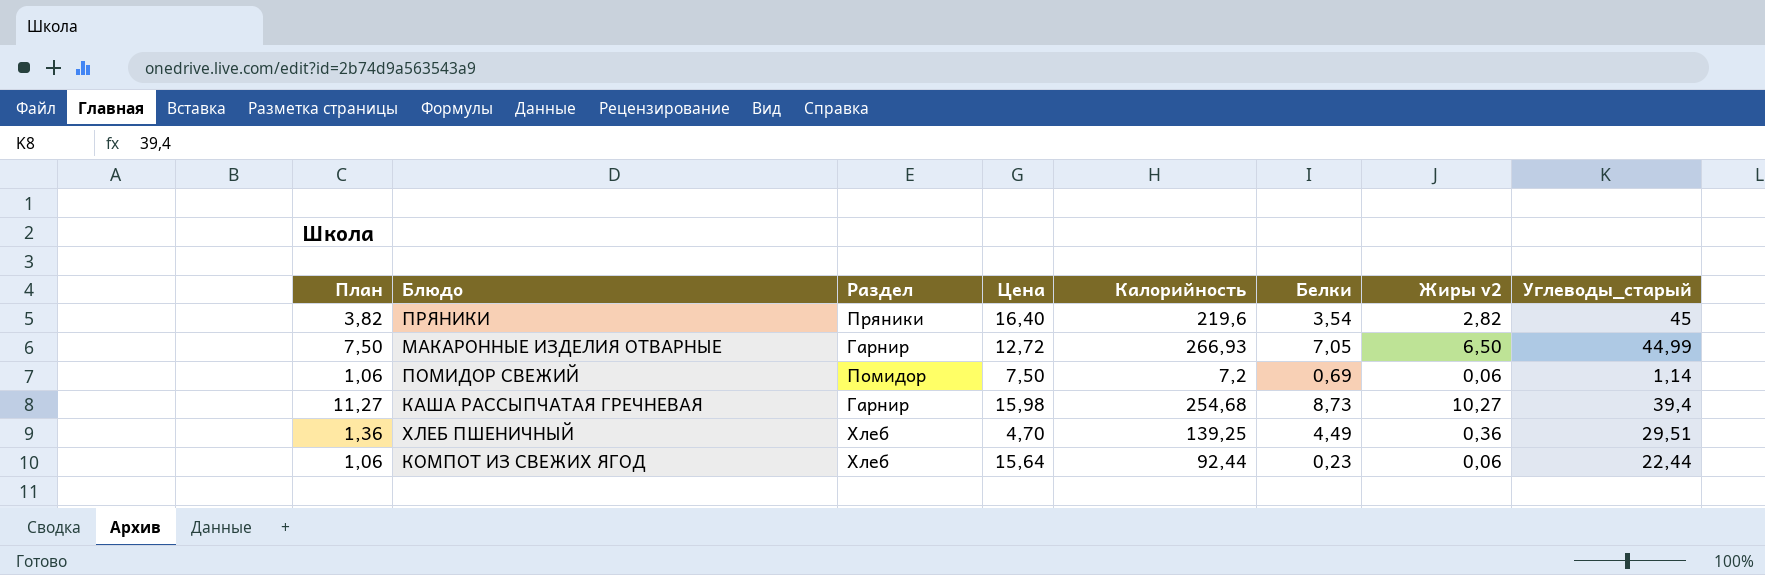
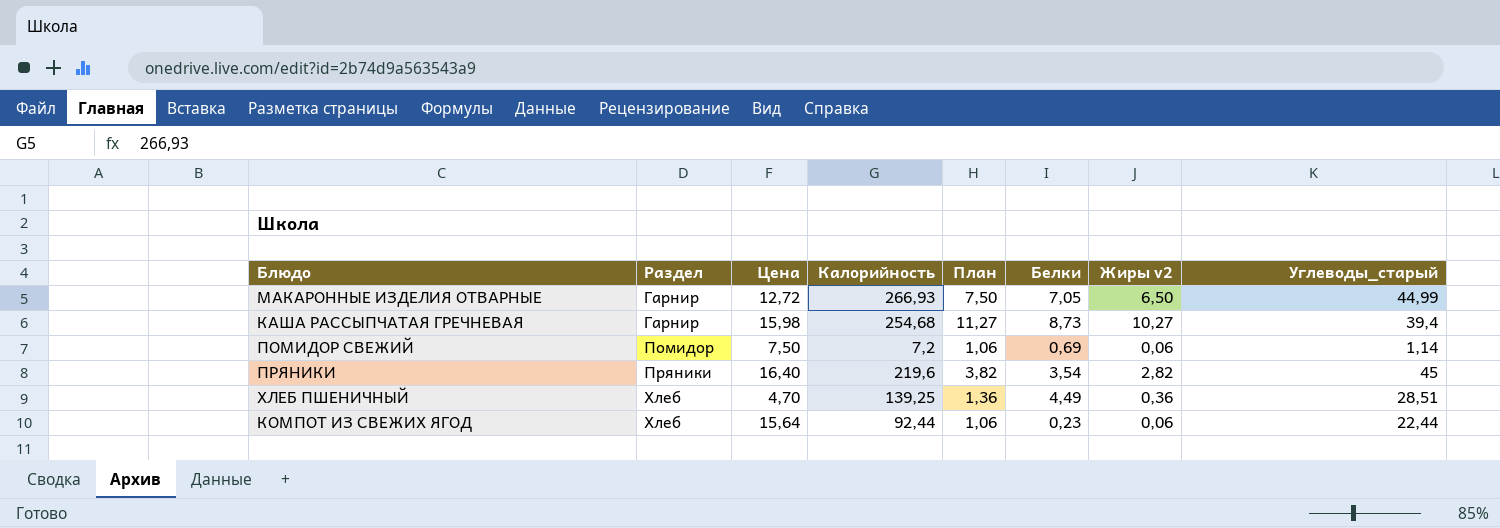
row order: none -> Раздел ascending
column План | position: 1 -> 5
ХЛЕБ ПШЕНИЧНЫЙ | Углеводы_старый: 29,51 -> 28,51

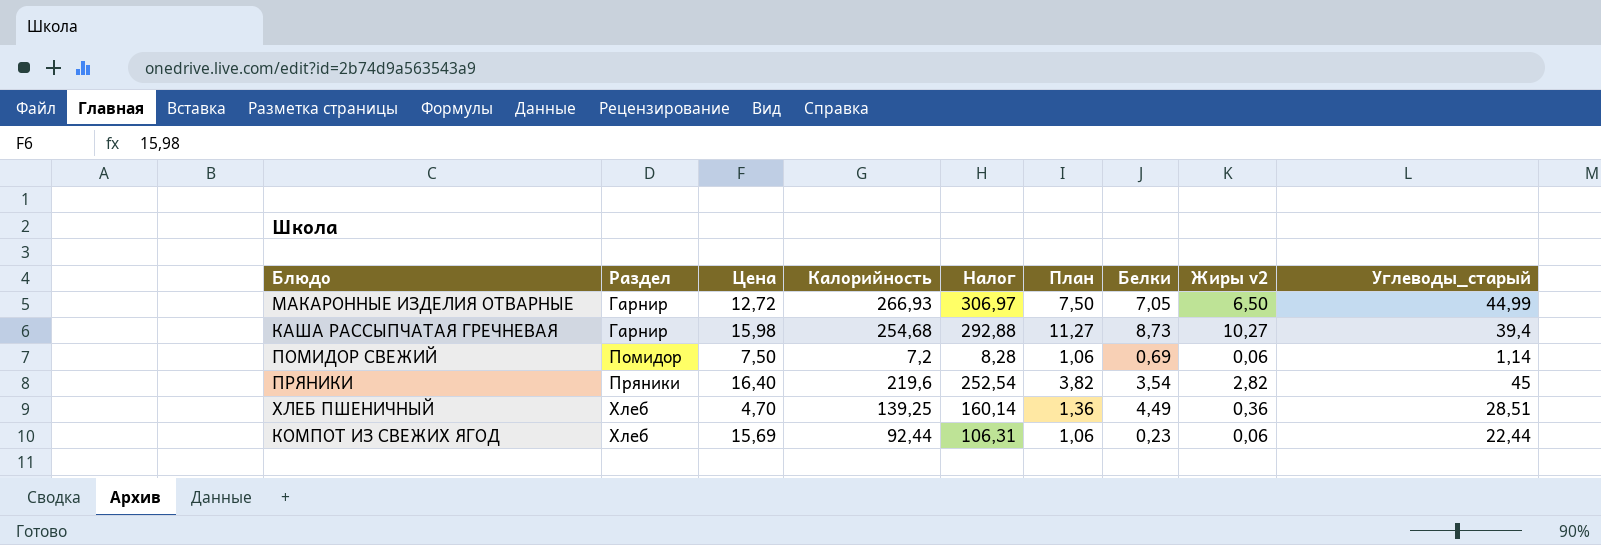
column Налог | formula: none -> [Калорийность] * 1,15
КОМПОТ ИЗ СВЕЖИХ ЯГОД | Цена: 15,64 -> 15,69

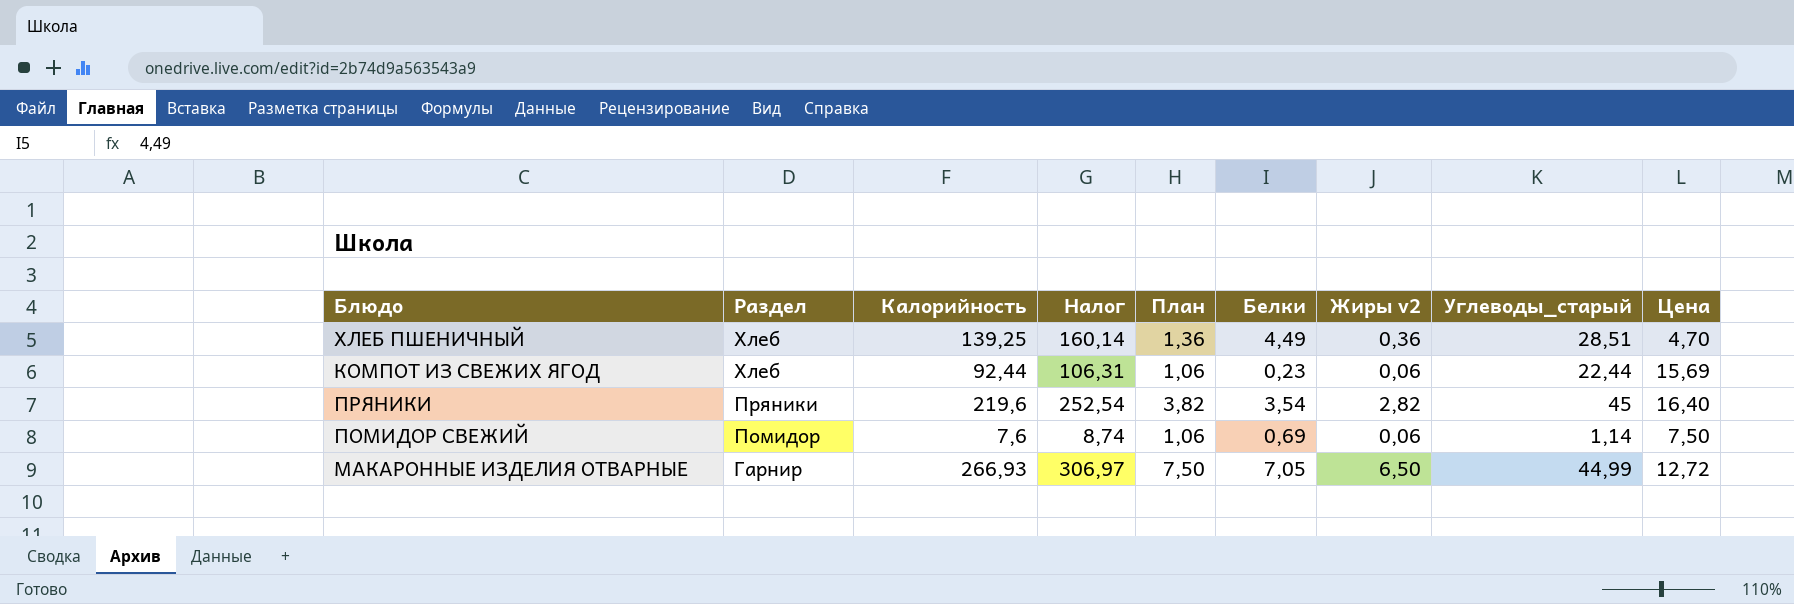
row order: Раздел ascending -> Раздел descending
column Цена | position: 3 -> 9
row КАША РАССЫПЧАТАЯ ГРЕЧНЕВАЯ: Гарнир | 15,98 | 254,68 | 292,88 | 11,27 | 8,73 | 10,27 | 39,4 -> none
ПОМИДОР СВЕЖИЙ | Калорийность: 7,2 -> 7,6
ПОМИДОР СВЕЖИЙ | Налог: 8,28 -> 8,74

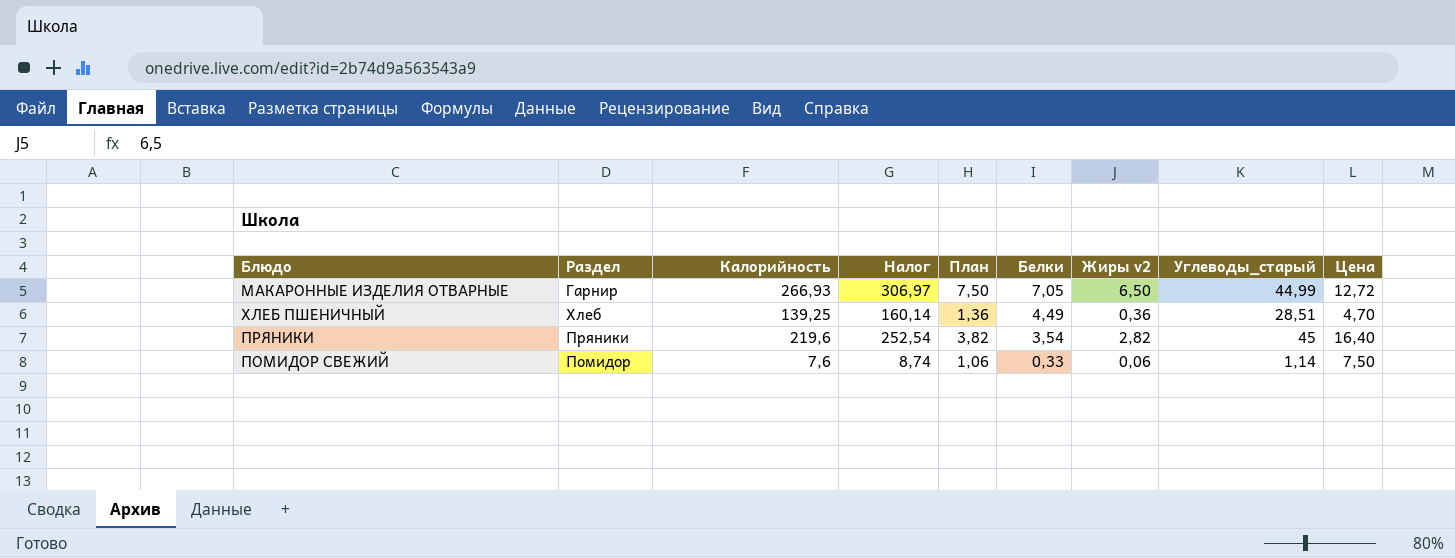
row order: Раздел descending -> Белки descending
row КОМПОТ ИЗ СВЕЖИХ ЯГОД: Хлеб | 92,44 | 106,31 | 1,06 | 0,23 | 0,06 | 22,44 | 15,69 -> none
ПОМИДОР СВЕЖИЙ | Белки: 0,69 -> 0,33

